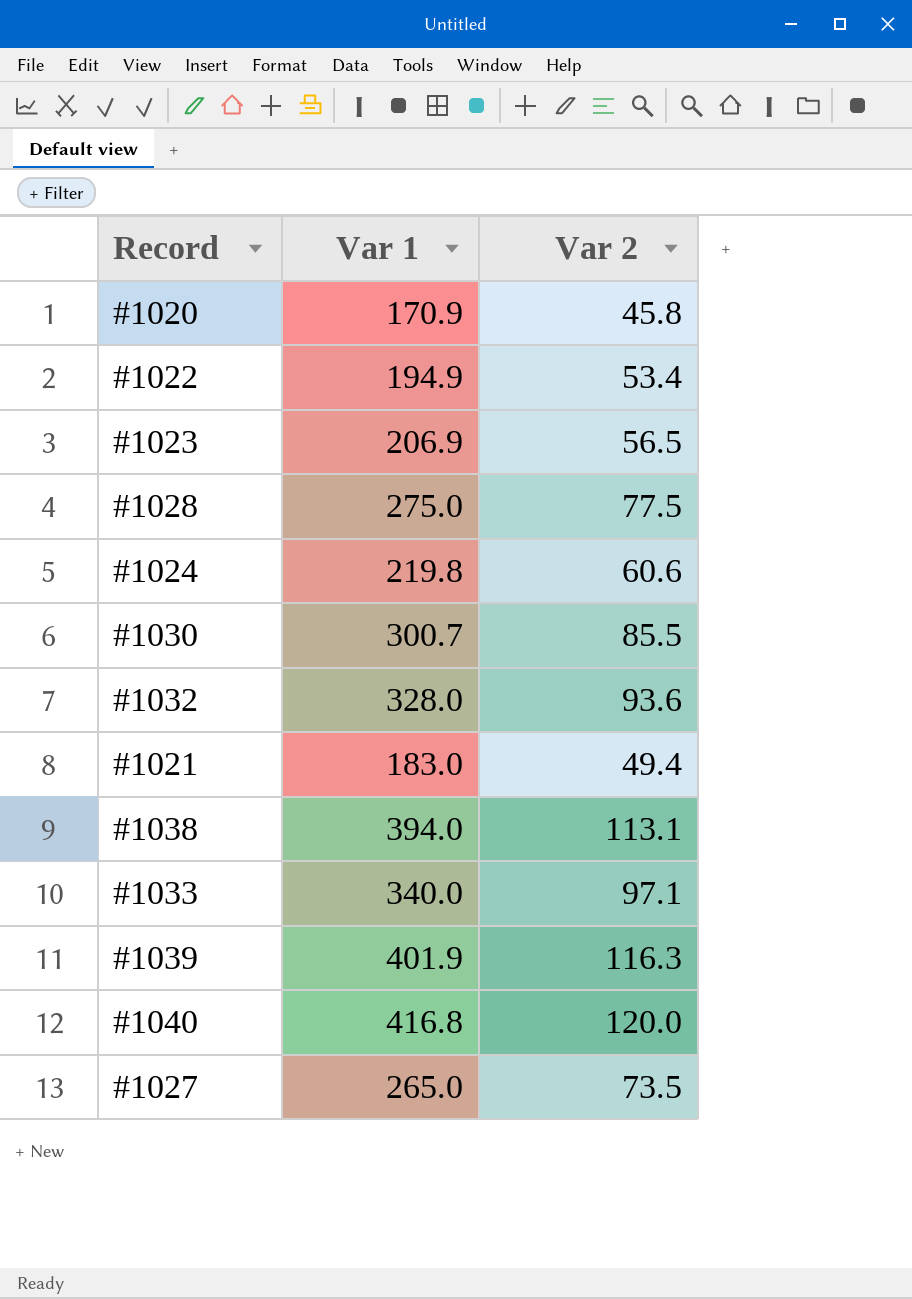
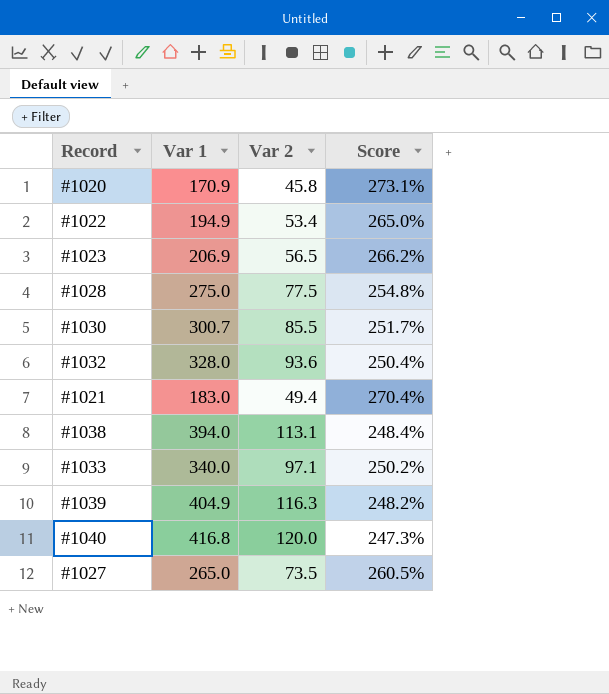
column Score | formula: none -> ([Var 1] - [Var 2]) / [Var 2]
row #1024: 219.8 | 60.6 -> none
#1039 | Var 1: 401.9 -> 404.9

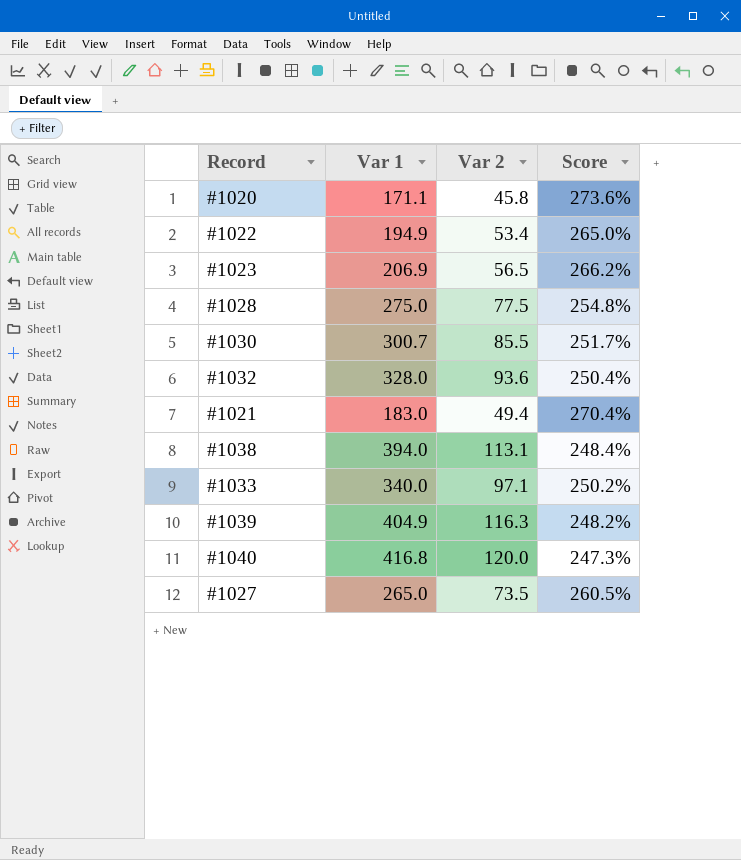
#1020 | Var 1: 170.9 -> 171.1
#1020 | Score: 273.1% -> 273.6%

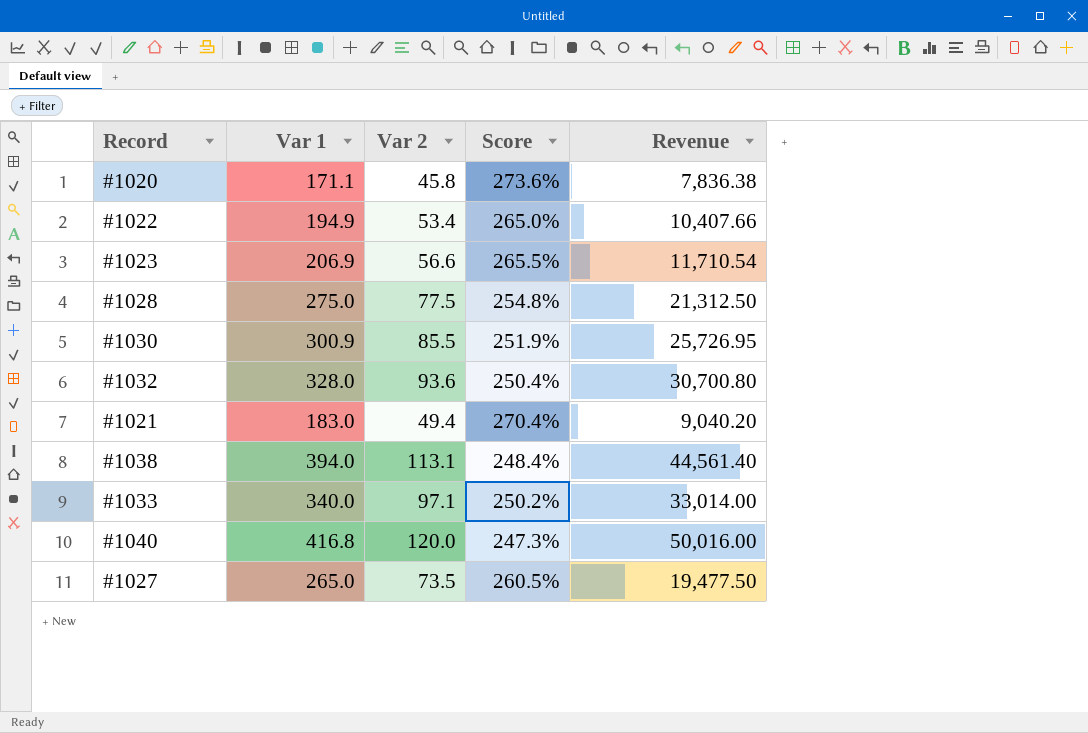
column Revenue | formula: none -> [Var 1] * [Var 2]
row #1039: 404.9 | 116.3 | 248.2% -> none
#1023 | Var 2: 56.5 -> 56.6
#1023 | Score: 266.2% -> 265.5%
#1030 | Var 1: 300.7 -> 300.9
#1030 | Score: 251.7% -> 251.9%

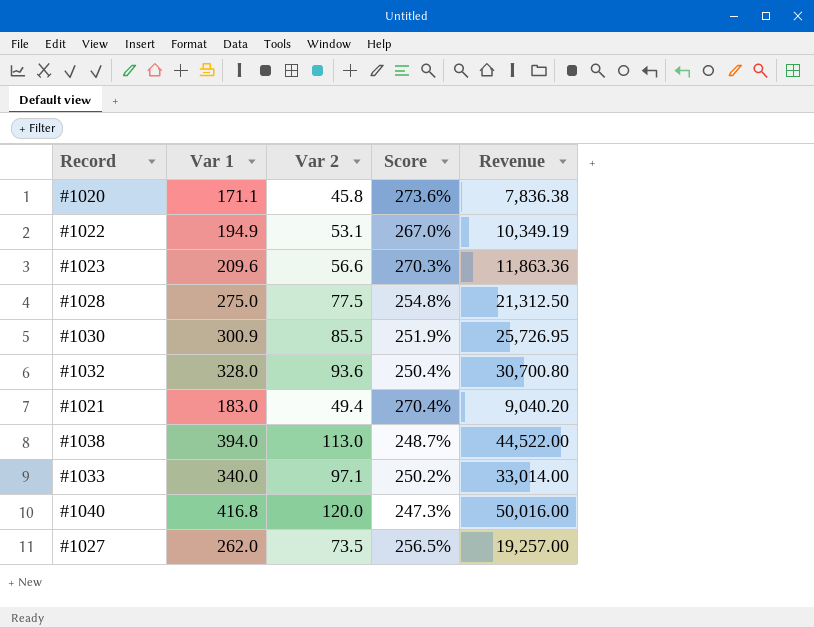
#1022 | Var 2: 53.4 -> 53.1
#1022 | Score: 265.0% -> 267.0%
#1022 | Revenue: 10,407.66 -> 10,349.19
#1023 | Var 1: 206.9 -> 209.6
#1023 | Score: 265.5% -> 270.3%
#1023 | Revenue: 11,710.54 -> 11,863.36
#1038 | Var 2: 113.1 -> 113.0
#1038 | Score: 248.4% -> 248.7%
#1038 | Revenue: 44,561.40 -> 44,522.00
#1027 | Var 1: 265.0 -> 262.0
#1027 | Score: 260.5% -> 256.5%
#1027 | Revenue: 19,477.50 -> 19,257.00

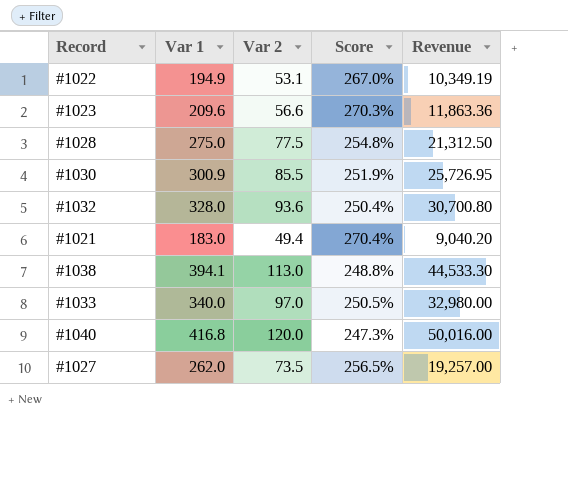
row #1020: 171.1 | 45.8 | 273.6% | 7,836.38 -> none
#1038 | Var 1: 394.0 -> 394.1
#1038 | Score: 248.7% -> 248.8%
#1038 | Revenue: 44,522.00 -> 44,533.30
#1033 | Var 2: 97.1 -> 97.0
#1033 | Score: 250.2% -> 250.5%
#1033 | Revenue: 33,014.00 -> 32,980.00

